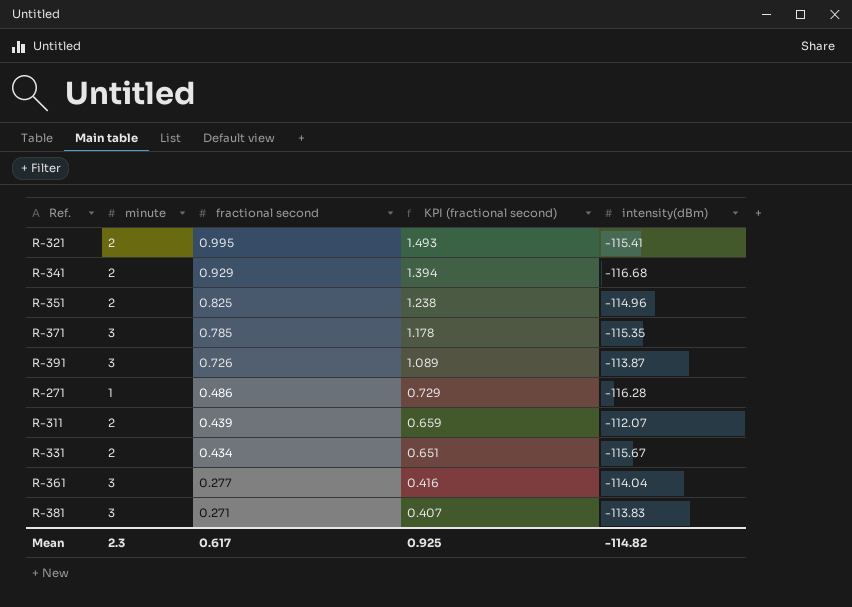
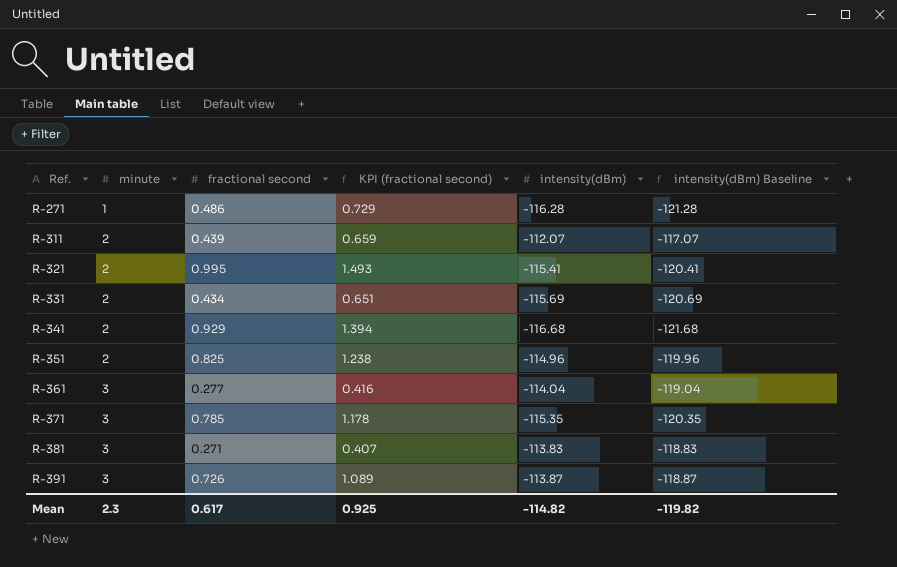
row order: fractional second descending -> Ref. ascending
column intensity(dBm) Baseline | formula: none -> [intensity(dBm)] - 5
R-331 | intensity(dBm): -115.67 -> -115.69

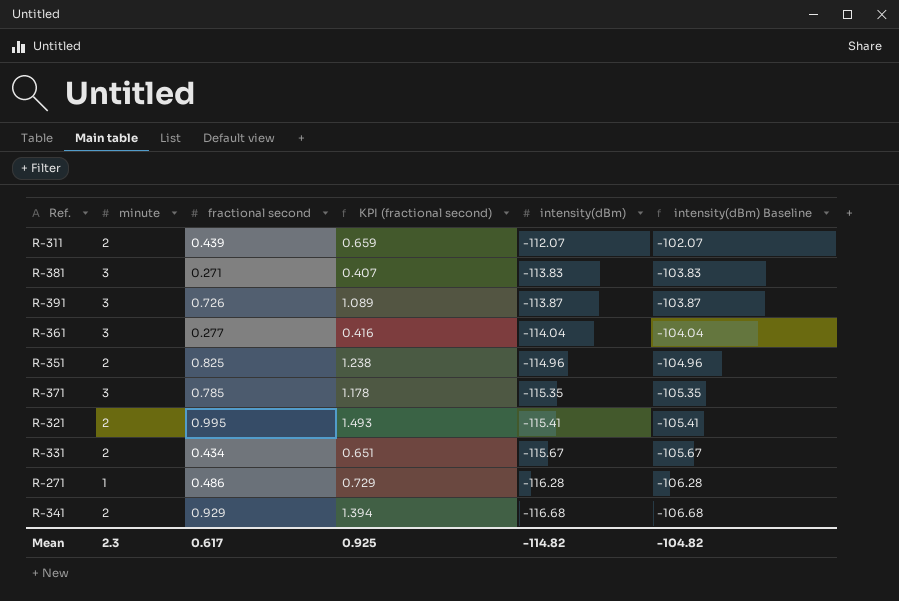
row order: Ref. ascending -> intensity(dBm) descending
column intensity(dBm) Baseline | formula: [intensity(dBm)] - 5 -> [intensity(dBm)] + 10
R-331 | intensity(dBm): -115.69 -> -115.67
Mean | intensity(dBm) Baseline: -119.82 -> -104.82

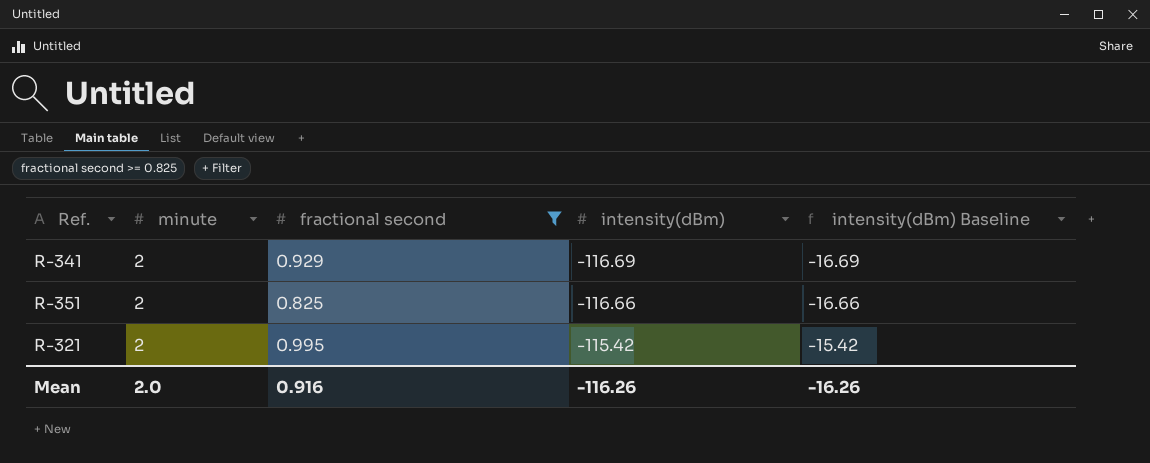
filter: none -> fractional second >= 0.825
row order: intensity(dBm) descending -> intensity(dBm) ascending
column KPI (fractional second) | formula: [fractional second] * 1.5 -> none
column intensity(dBm) Baseline | formula: [intensity(dBm)] + 10 -> [intensity(dBm)] + 100
R-341 | intensity(dBm): -116.68 -> -116.69
R-351 | intensity(dBm): -114.96 -> -116.66
R-321 | intensity(dBm): -115.41 -> -115.42
Mean | minute: 2.3 -> 2.0
Mean | fractional second: 0.617 -> 0.916
Mean | intensity(dBm): -114.82 -> -116.26
Mean | intensity(dBm) Baseline: -104.82 -> -16.26

